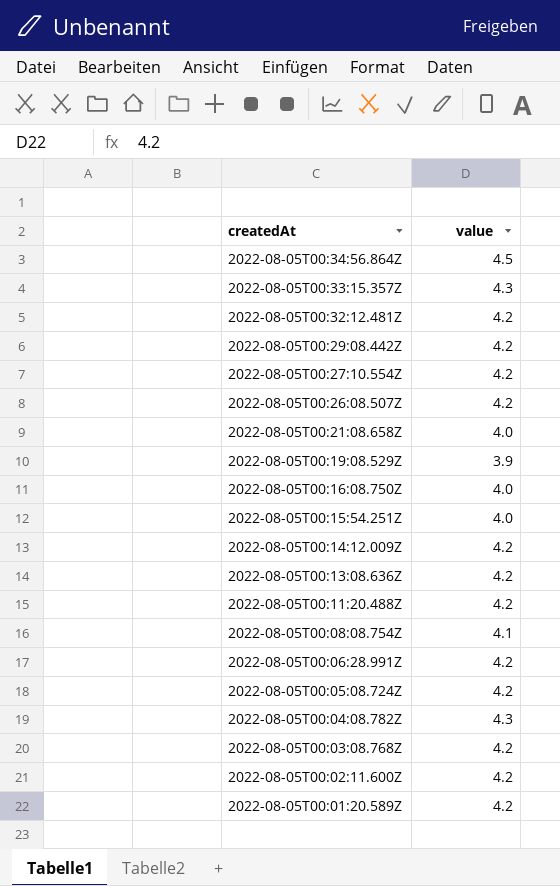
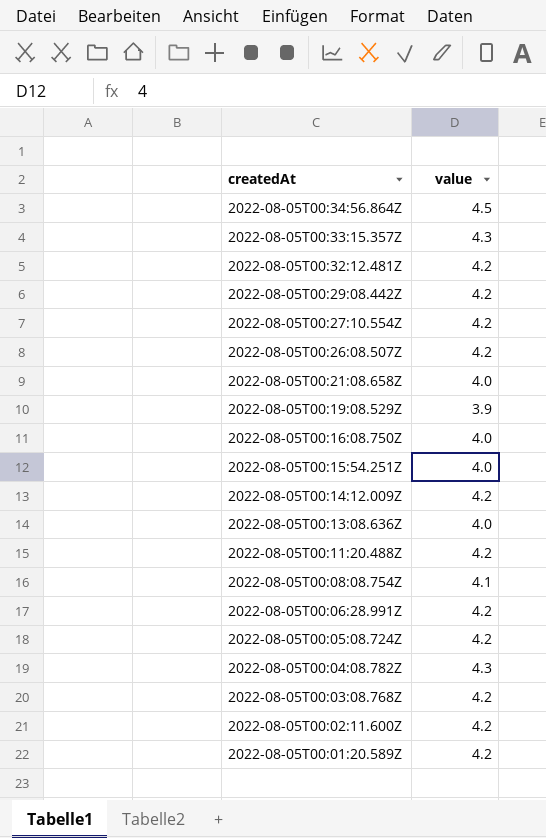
2022-08-05T00:13:08.636Z | value: 4.2 -> 4.0

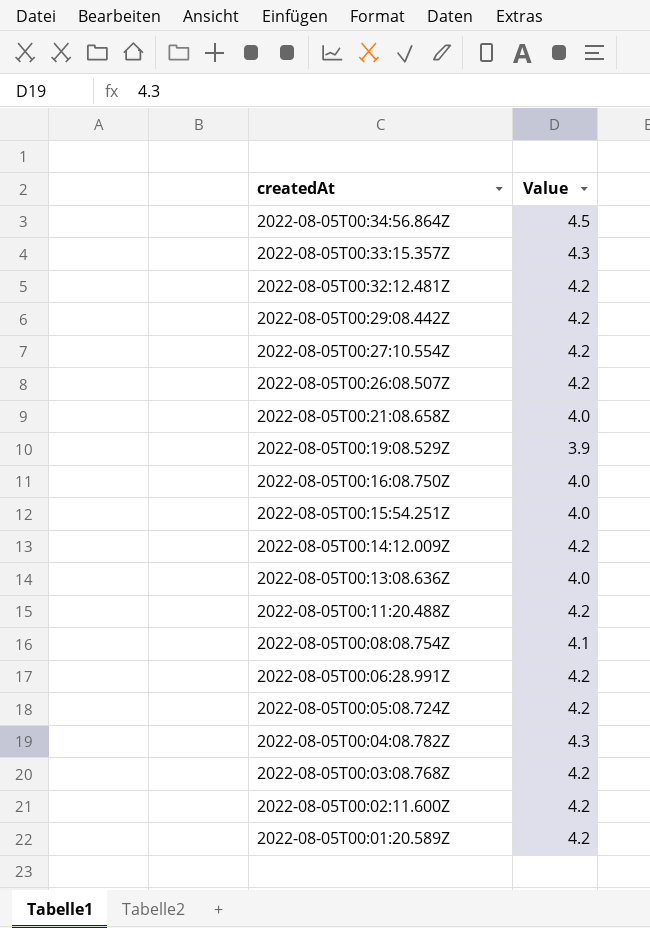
column name: value -> Value

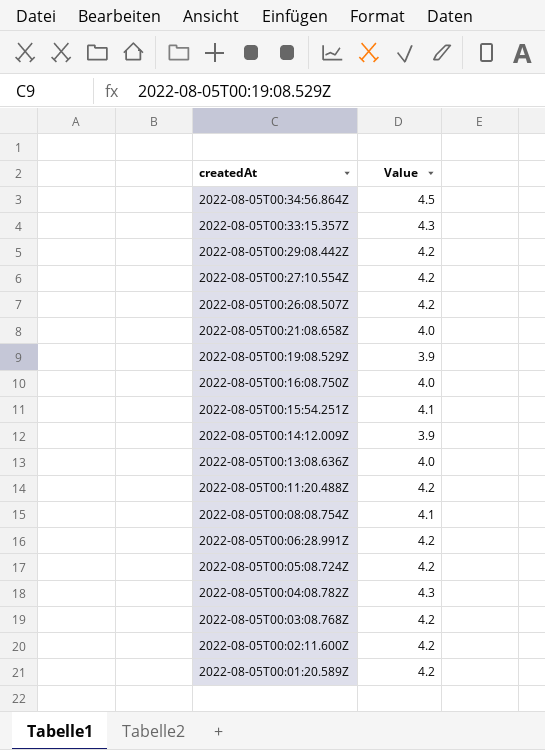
row 2022-08-05T00:32:12.481Z: 4.2 -> none
2022-08-05T00:15:54.251Z | Value: 4.0 -> 4.1
2022-08-05T00:14:12.009Z | Value: 4.2 -> 3.9

